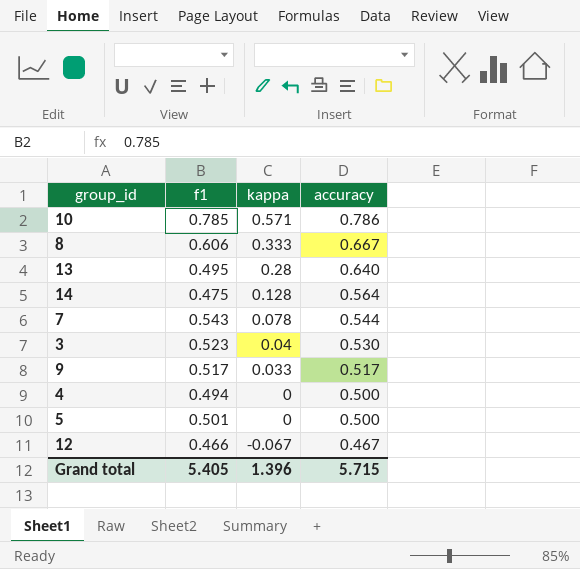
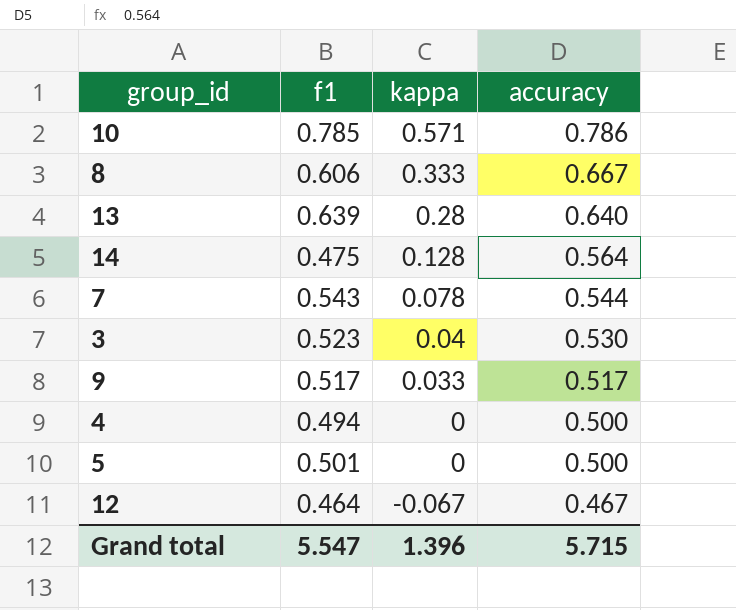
13 | f1: 0.495 -> 0.639
12 | f1: 0.466 -> 0.464
Grand total | f1: 5.405 -> 5.547

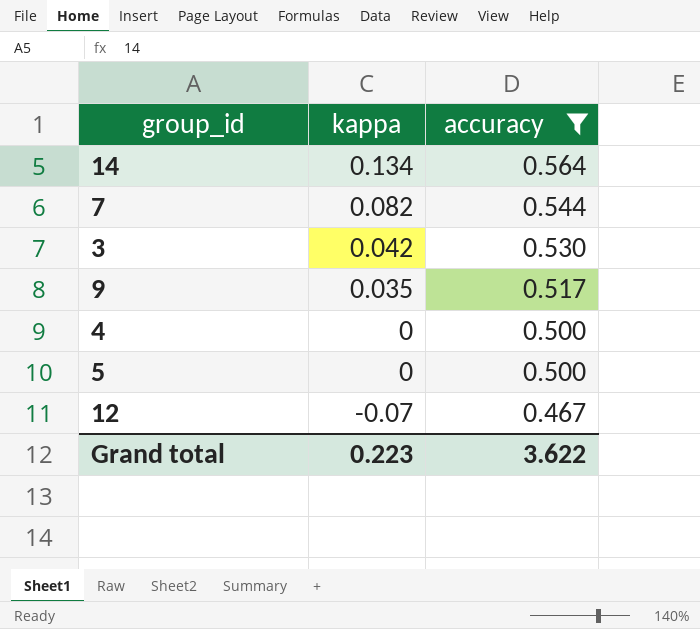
filter: none -> accuracy <= 0.564
column f1 | position: 2 -> none
14 | kappa: 0.128 -> 0.134
7 | kappa: 0.078 -> 0.082
3 | kappa: 0.04 -> 0.042
9 | kappa: 0.033 -> 0.035
12 | kappa: -0.067 -> -0.07
Grand total | kappa: 1.396 -> 0.223
Grand total | accuracy: 5.715 -> 3.622

